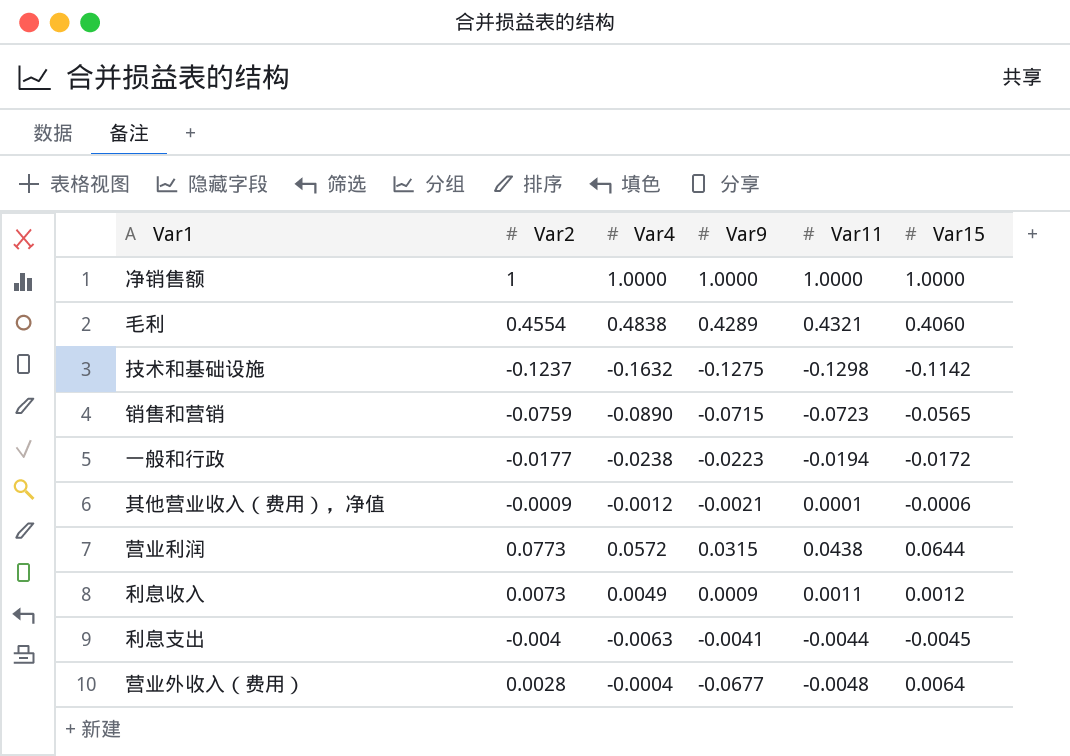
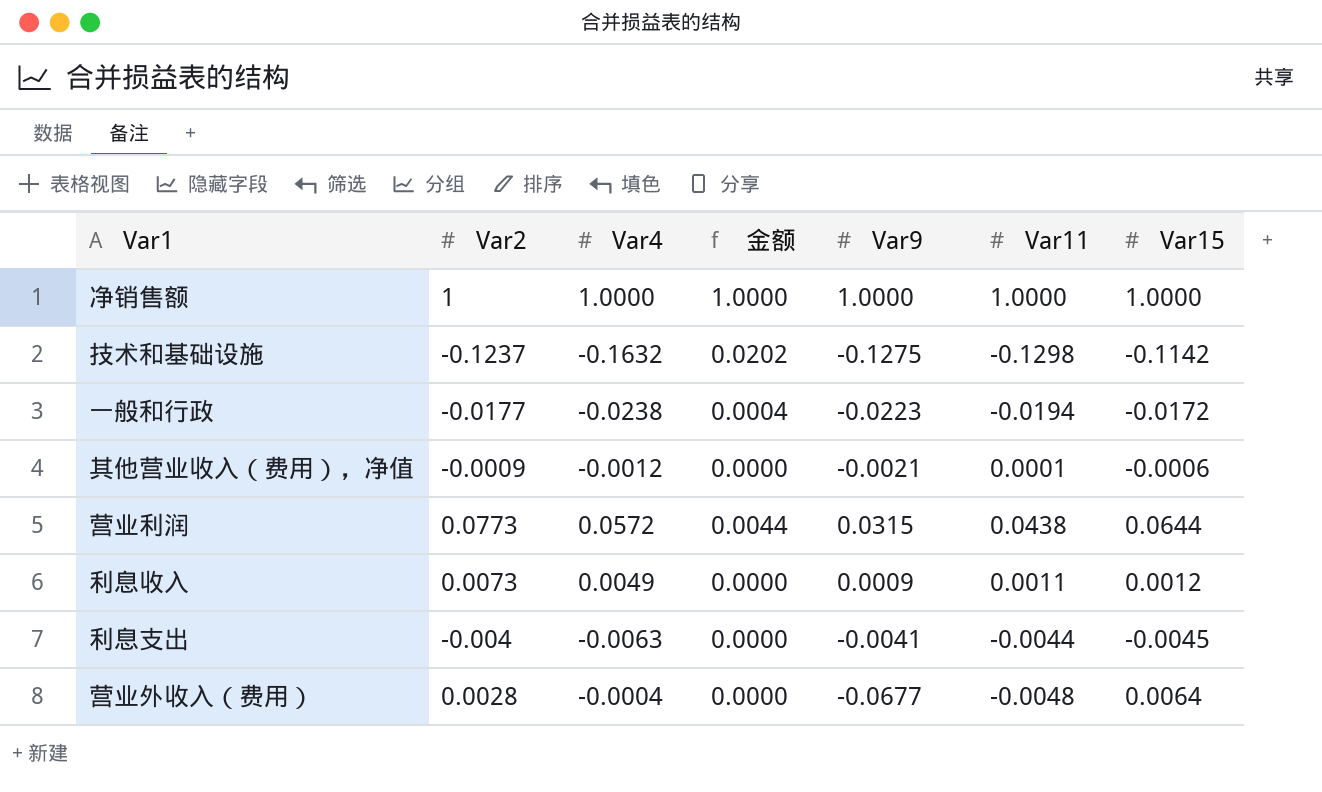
column 金额 | formula: none -> [Var2] * [Var4]
row 毛利: 0.4554 | 0.4838 | 0.4289 | 0.4321 | 0.4060 -> none
row 销售和营销: -0.0759 | -0.0890 | -0.0715 | -0.0723 | -0.0565 -> none

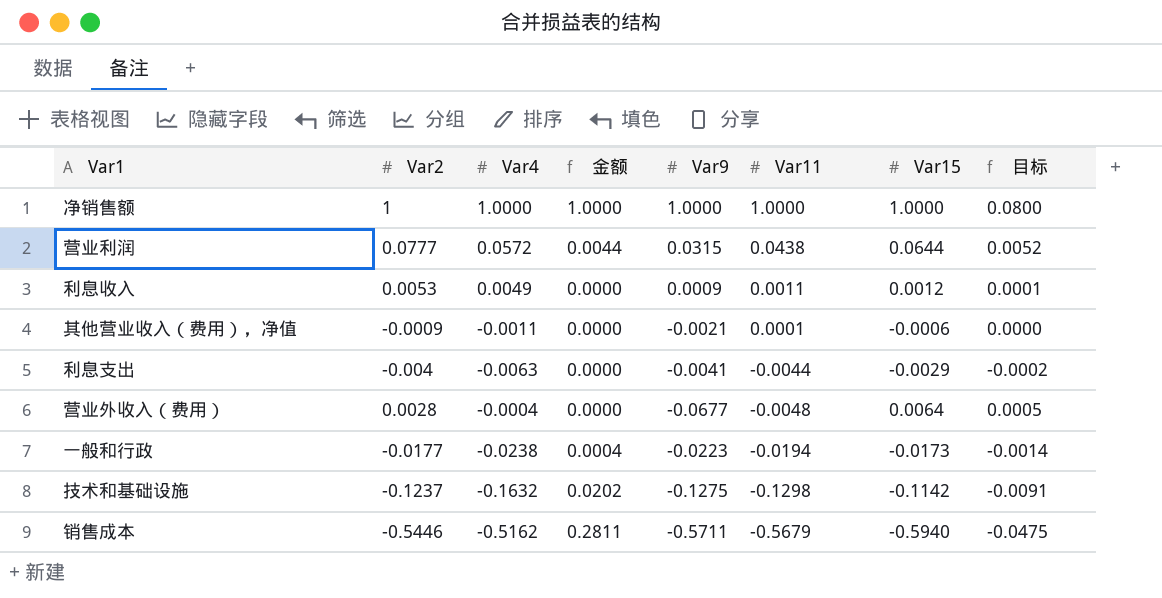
row order: none -> Var11 descending
column 目标 | formula: none -> [Var15] * 0.08
营业利润 | Var2: 0.0773 -> 0.0777
利息收入 | Var2: 0.0073 -> 0.0053
其他营业收入（费用），净值 | Var4: -0.0012 -> -0.0011
利息支出 | Var15: -0.0045 -> -0.0029
一般和行政 | Var15: -0.0172 -> -0.0173
row 销售成本: none -> -0.5446 | -0.5162 | 0.2811 | -0.5711 | -0.5679 | -0.5940 | -0.0475

